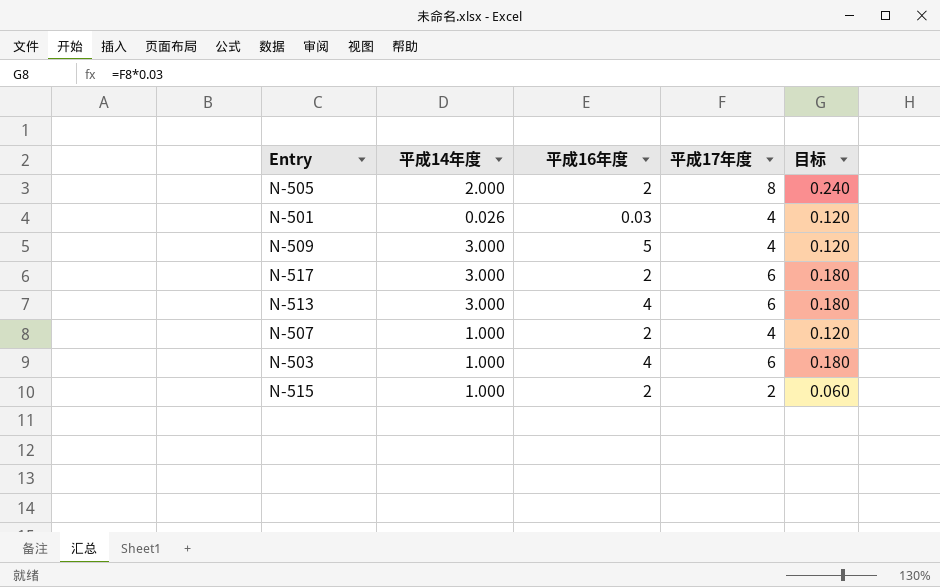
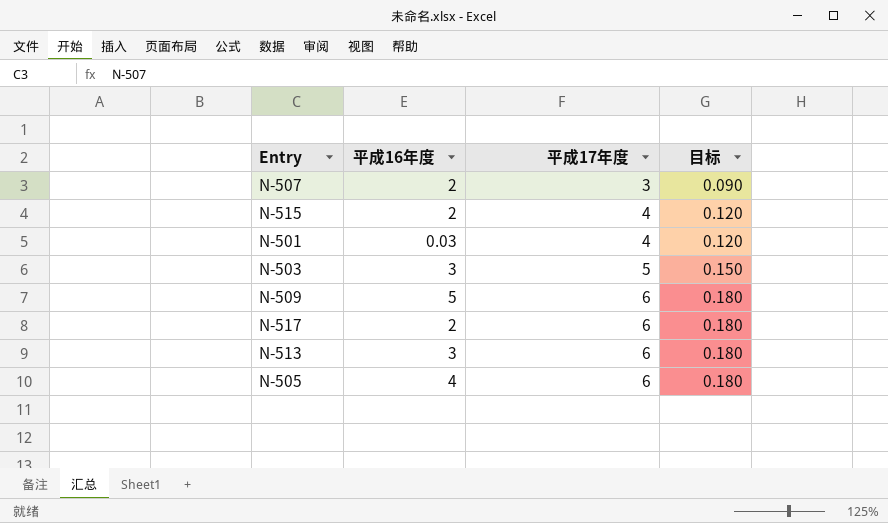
row order: none -> 平成17年度 ascending
column 平成14年度 | position: 2 -> none
N-507 | 平成17年度: 4 -> 3
N-507 | 目标: 0.120 -> 0.090
N-515 | 平成17年度: 2 -> 4
N-515 | 目标: 0.060 -> 0.120
N-503 | 平成16年度: 4 -> 3
N-503 | 平成17年度: 6 -> 5
N-503 | 目标: 0.180 -> 0.150
N-509 | 平成17年度: 4 -> 6
N-509 | 目标: 0.120 -> 0.180
N-513 | 平成16年度: 4 -> 3
N-505 | 平成16年度: 2 -> 4
N-505 | 平成17年度: 8 -> 6
N-505 | 目标: 0.240 -> 0.180

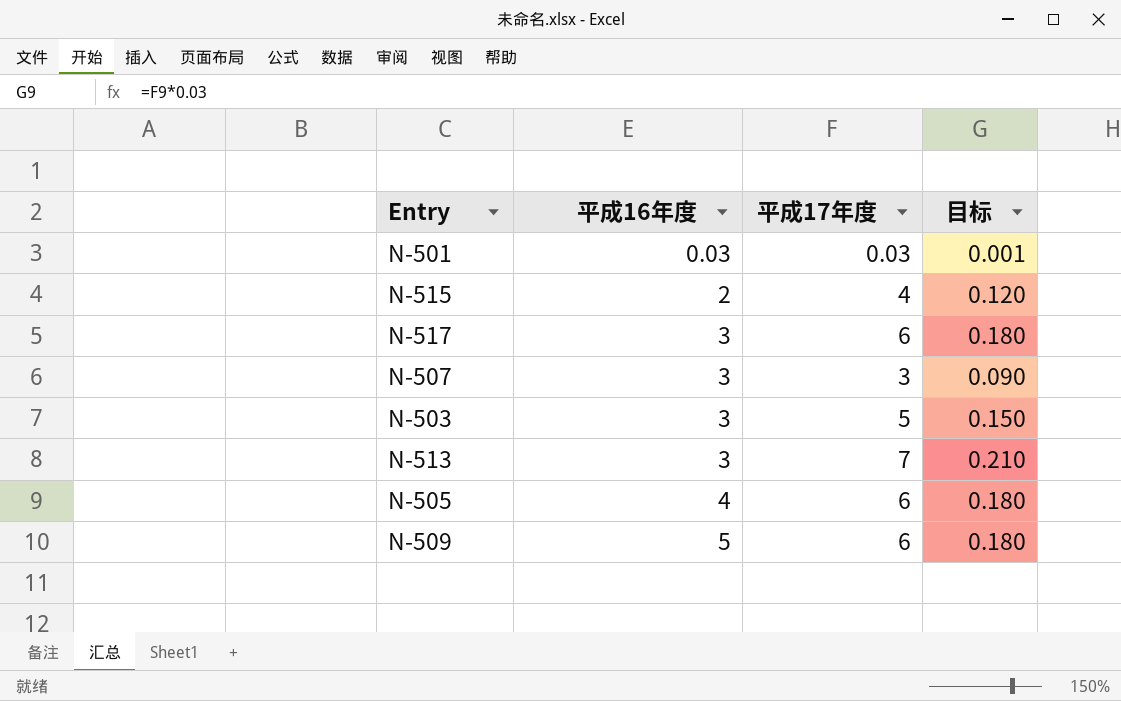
row order: 平成17年度 ascending -> 平成16年度 ascending
N-501 | 平成17年度: 4 -> 0.03
N-501 | 目标: 0.120 -> 0.001
N-517 | 平成16年度: 2 -> 3
N-507 | 平成16年度: 2 -> 3
N-513 | 平成17年度: 6 -> 7
N-513 | 目标: 0.180 -> 0.210

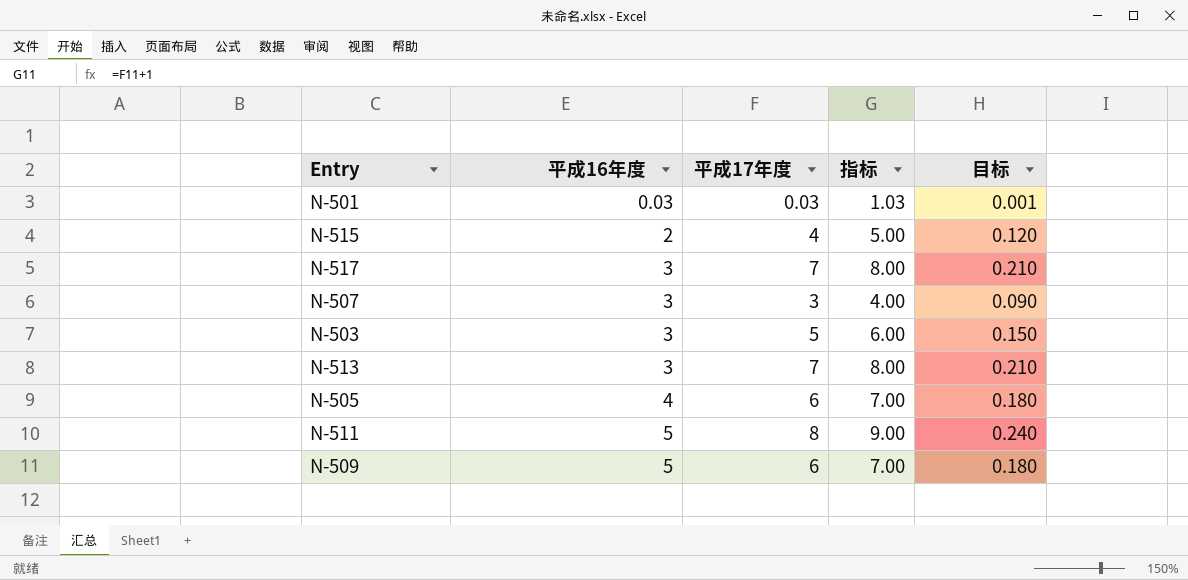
column 指标 | formula: none -> [平成17年度] + 1
N-517 | 平成17年度: 6 -> 7
N-517 | 目标: 0.180 -> 0.210
row N-511: none -> 5 | 8 | 9.00 | 0.240

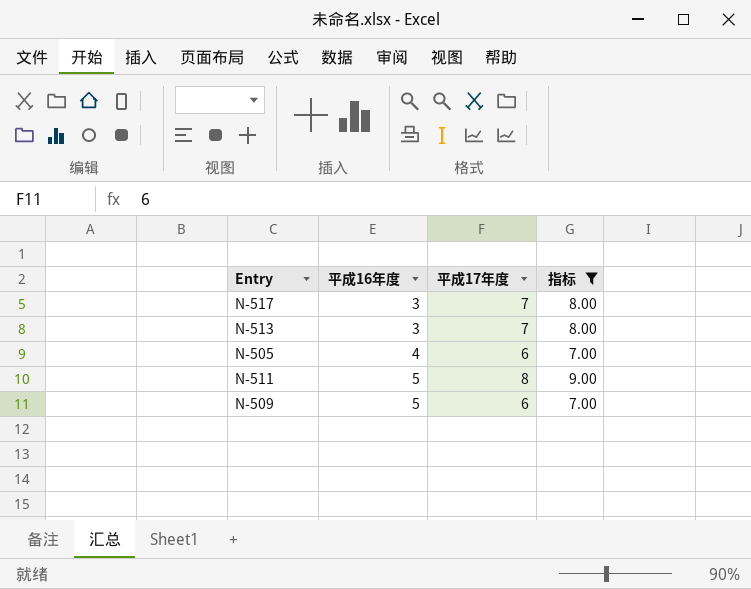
filter: none -> 指标 >= 7.00
column 目标 | formula: [平成17年度] * 0.03 -> none

